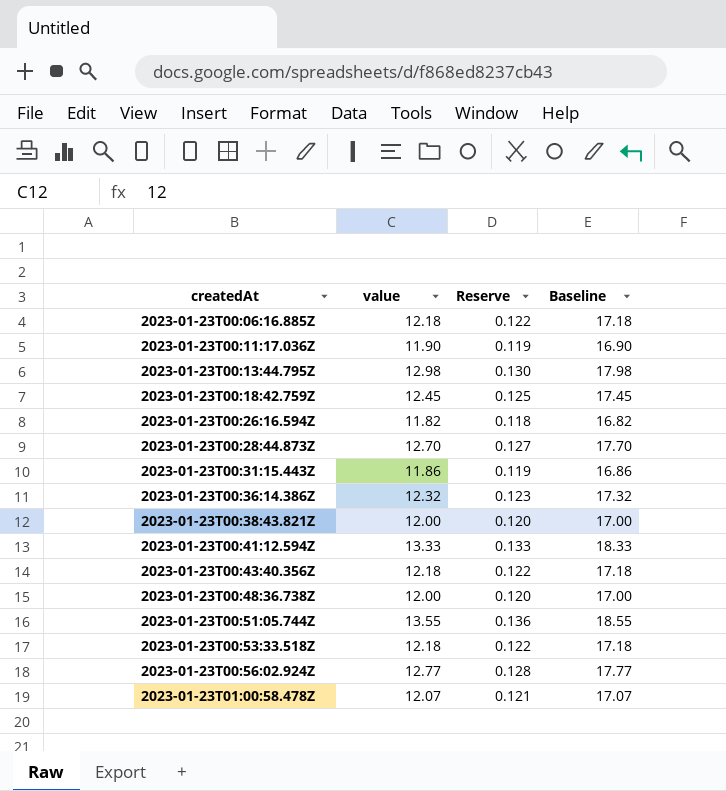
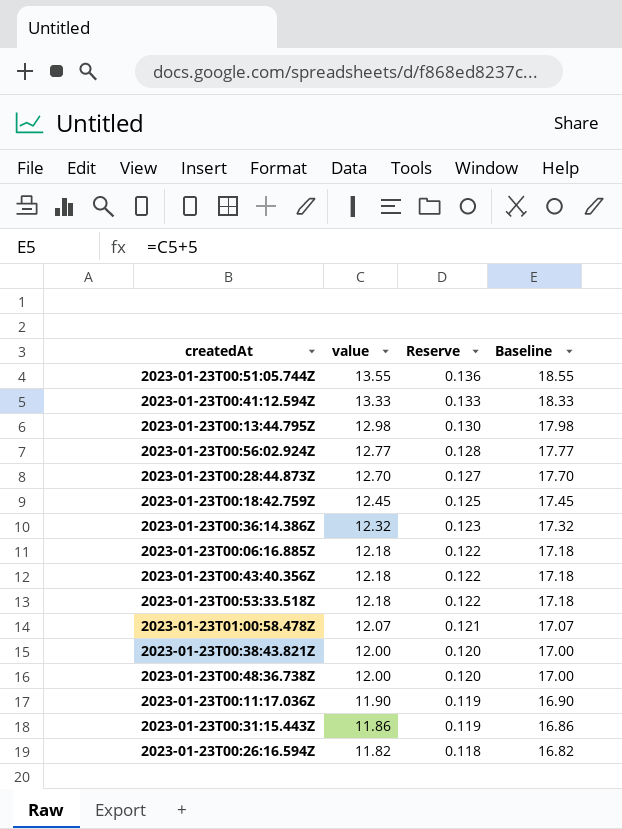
row order: createdAt ascending -> value descending

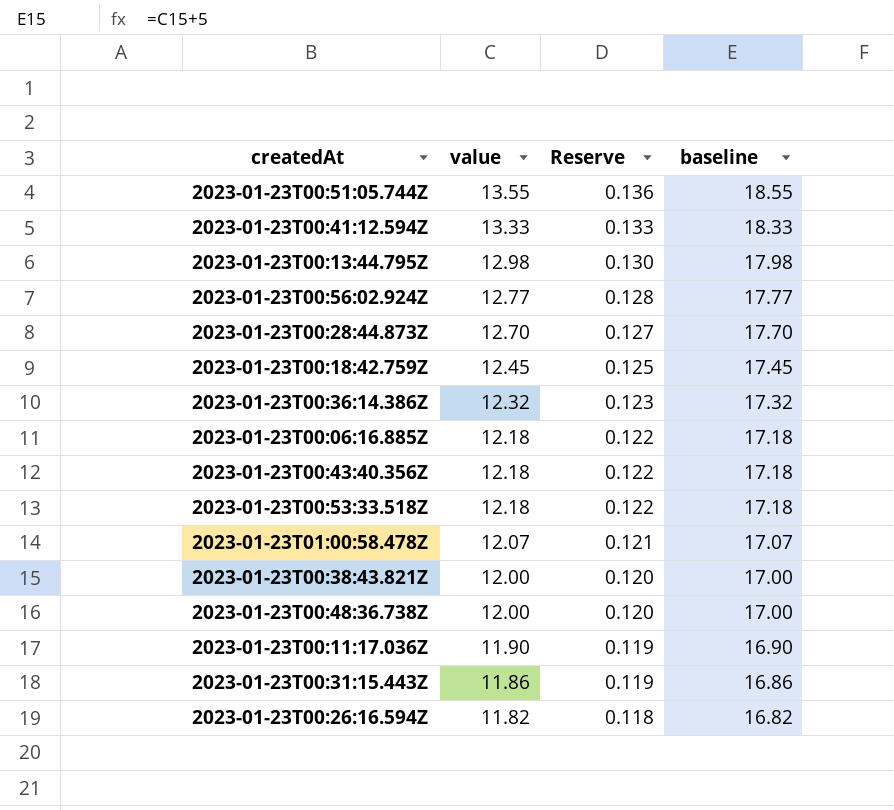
column name: Baseline -> baseline

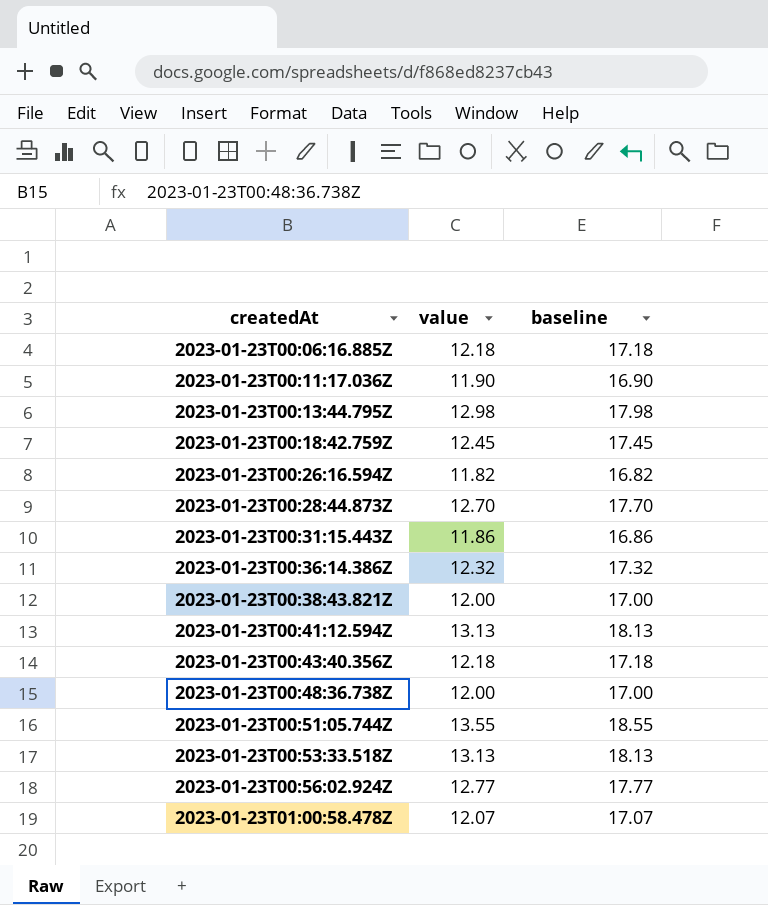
row order: value descending -> createdAt ascending
column Reserve | formula: [value] * 0.01 -> none
2023-01-23T00:41:12.594Z | value: 13.33 -> 13.13
2023-01-23T00:41:12.594Z | baseline: 18.33 -> 18.13
2023-01-23T00:53:33.518Z | value: 12.18 -> 13.13
2023-01-23T00:53:33.518Z | baseline: 17.18 -> 18.13

